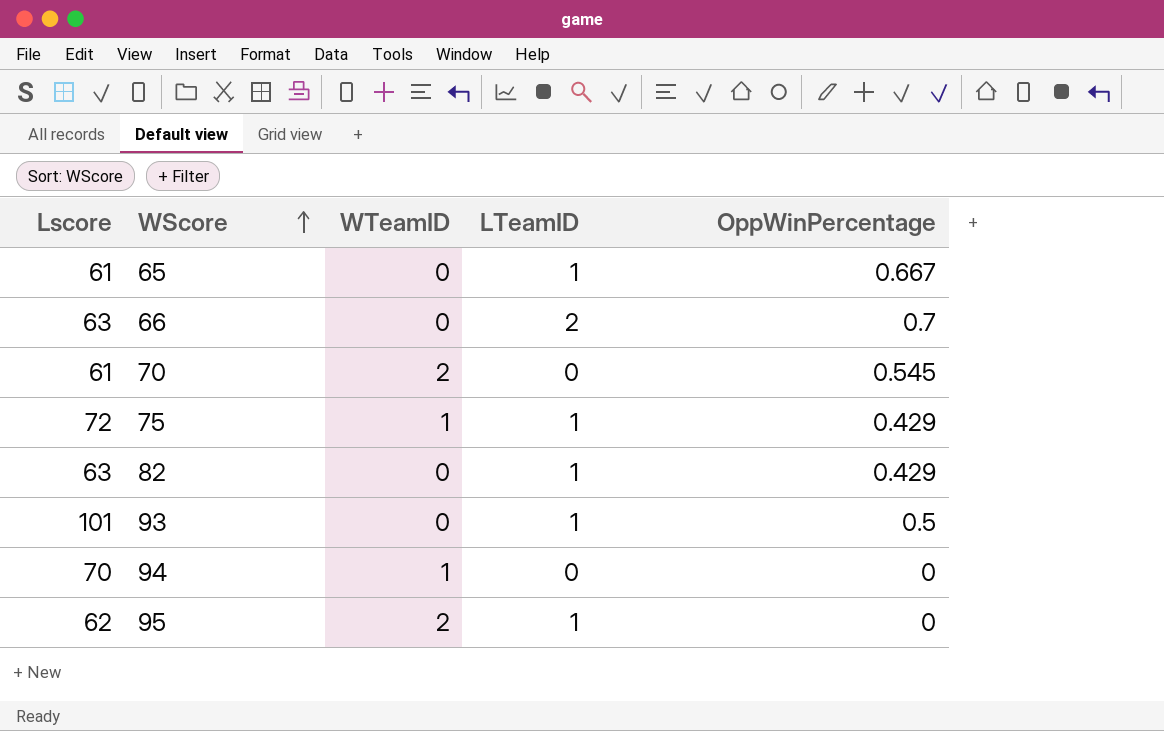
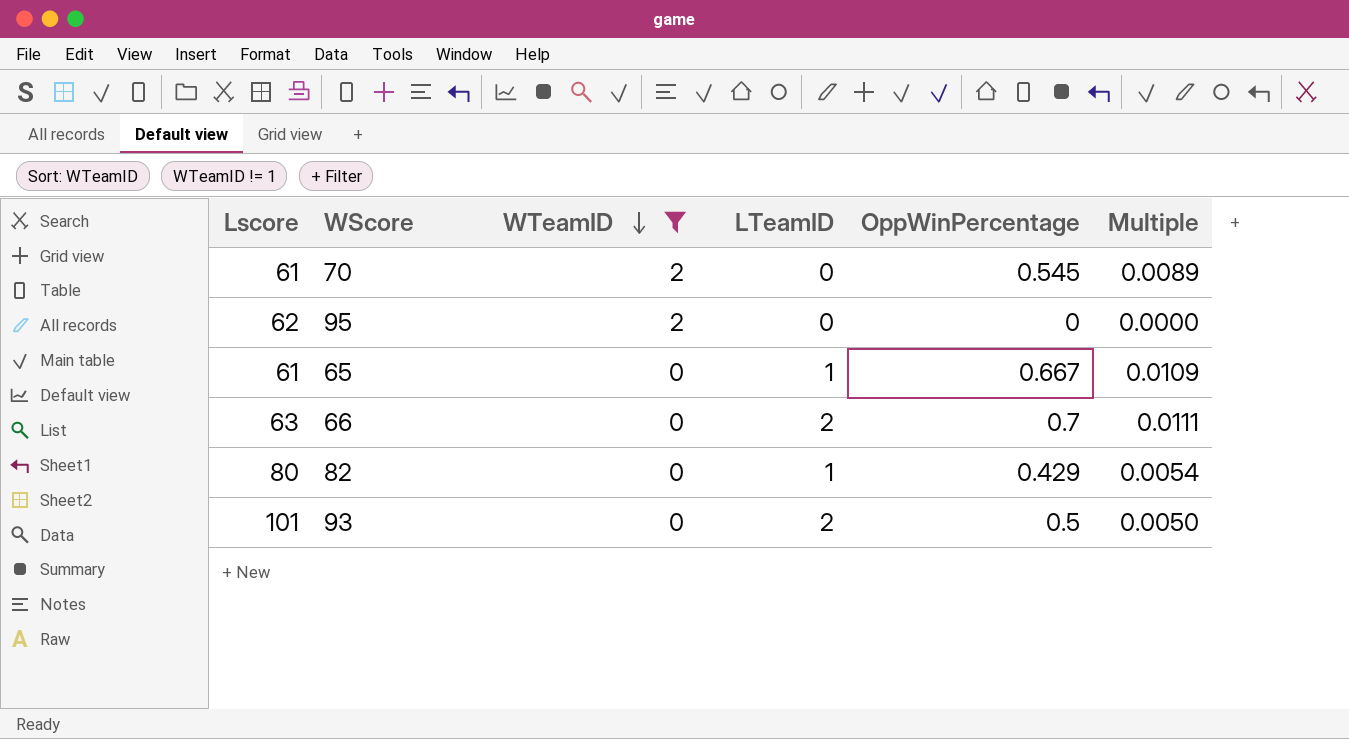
filter: none -> WTeamID != 1
row order: WScore ascending -> WTeamID descending
column Multiple | formula: none -> [OppWinPercentage] / [Lscore]
95 | LTeamID: 1 -> 0
82 | Lscore: 63 -> 80
93 | LTeamID: 1 -> 2

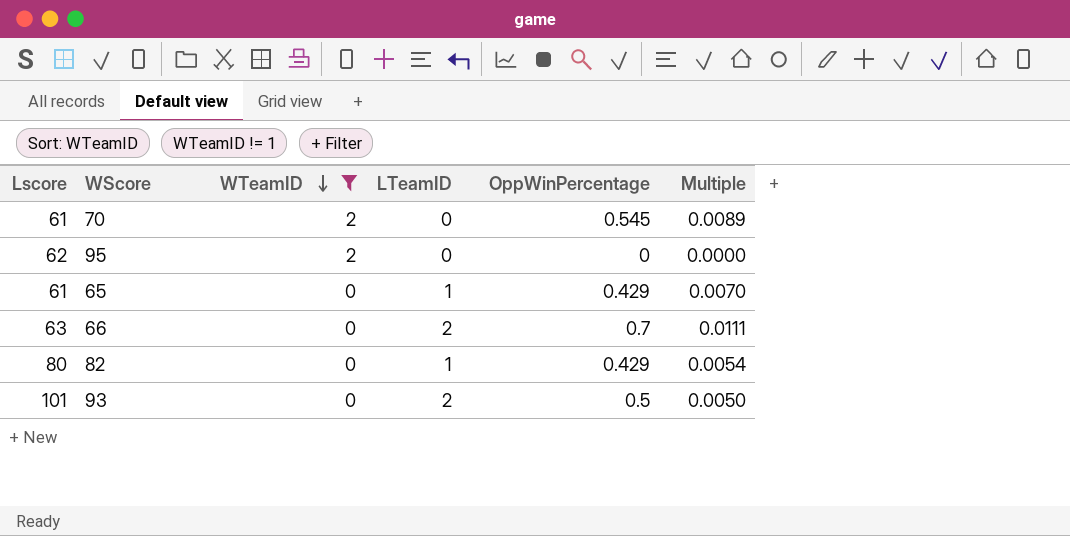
65 | OppWinPercentage: 0.667 -> 0.429
65 | Multiple: 0.0109 -> 0.0070

